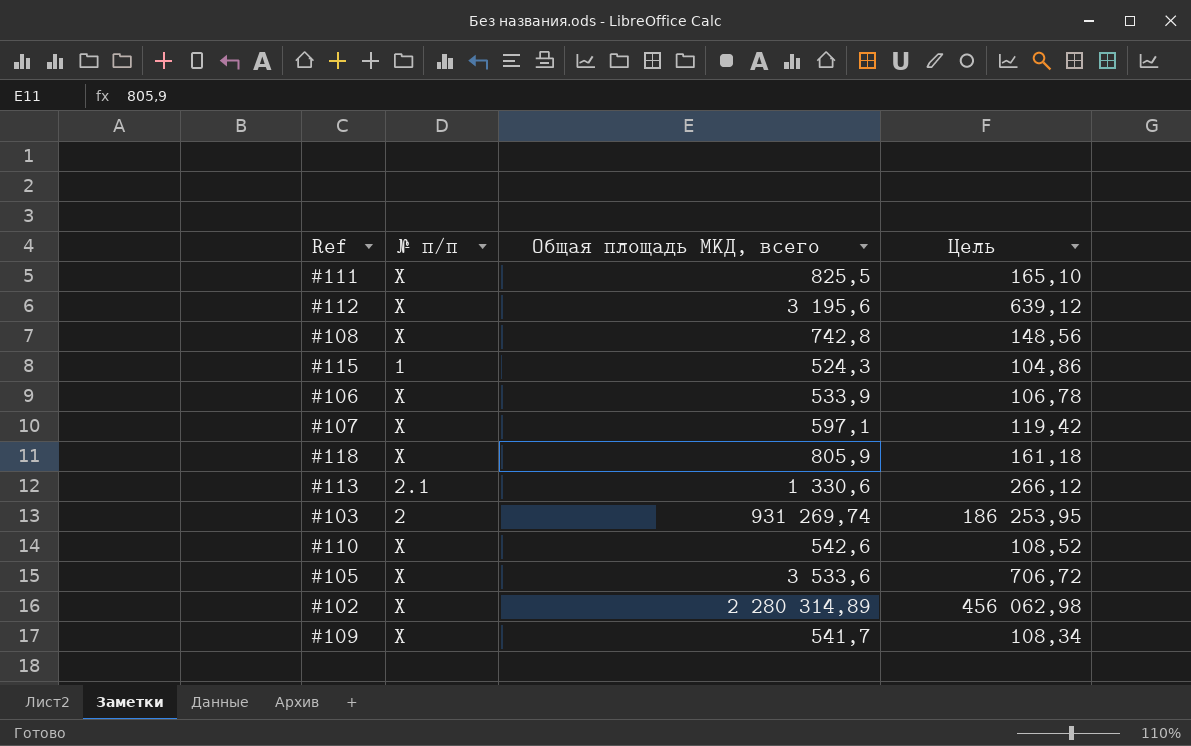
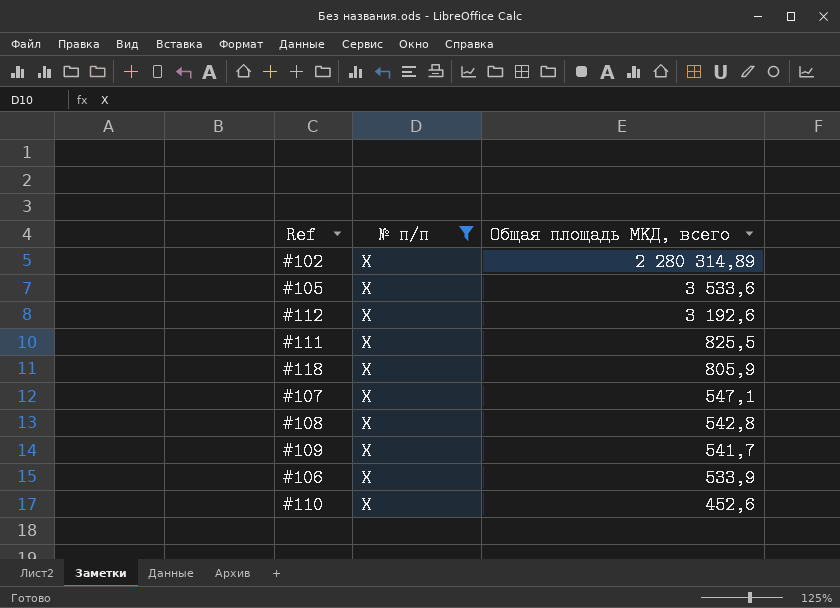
filter: none -> № п/п = X
row order: none -> Общая площадь МКД, всего descending
column Цель | formula: [Общая площадь МКД, всего] * 0,2 -> none
#112 | Общая площадь МКД, всего: 3 195,6 -> 3 192,6
#107 | Общая площадь МКД, всего: 597,1 -> 547,1
#108 | Общая площадь МКД, всего: 742,8 -> 542,8
#110 | Общая площадь МКД, всего: 542,6 -> 452,6

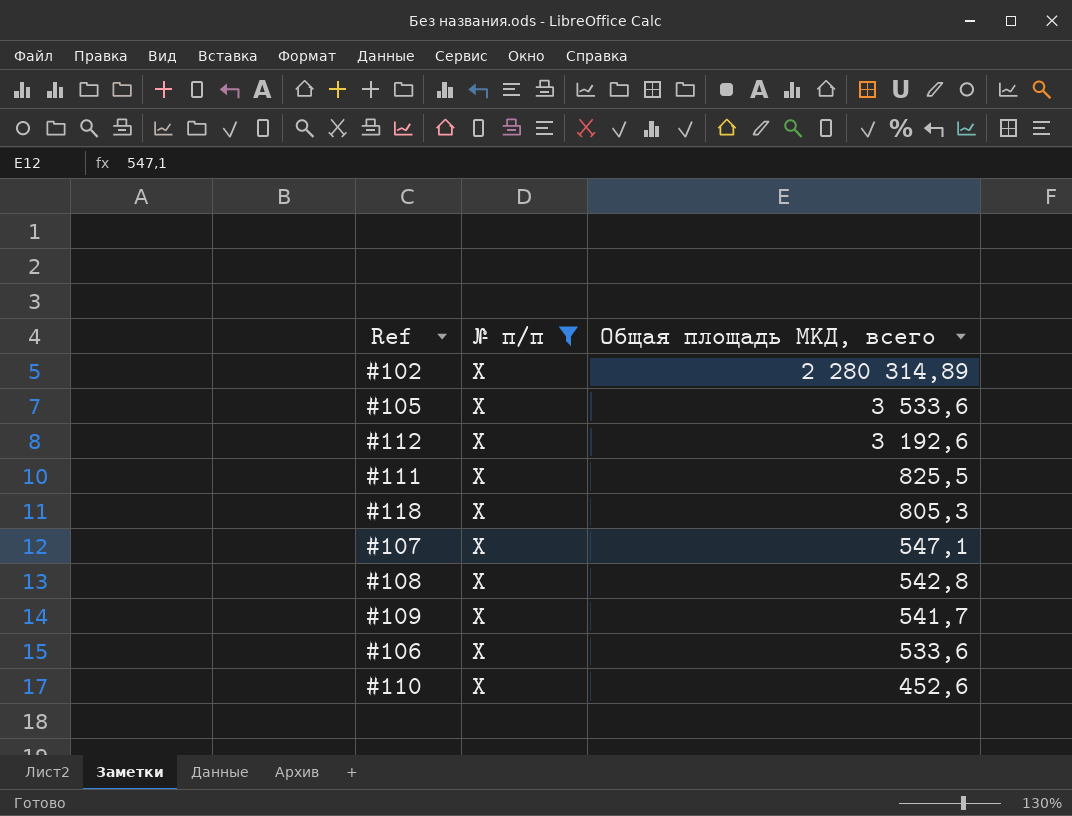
#118 | Общая площадь МКД, всего: 805,9 -> 805,3
#106 | Общая площадь МКД, всего: 533,9 -> 533,6

